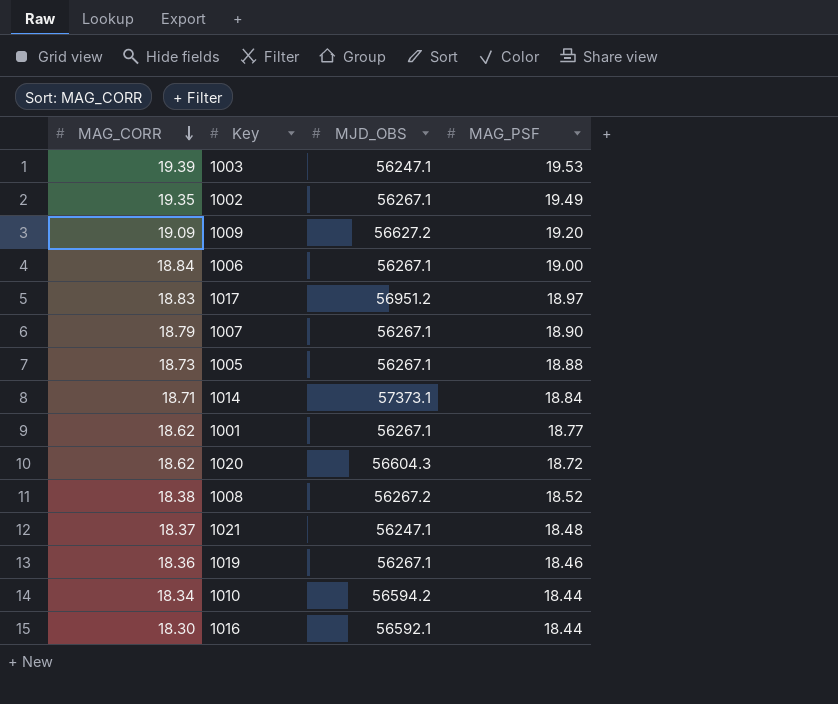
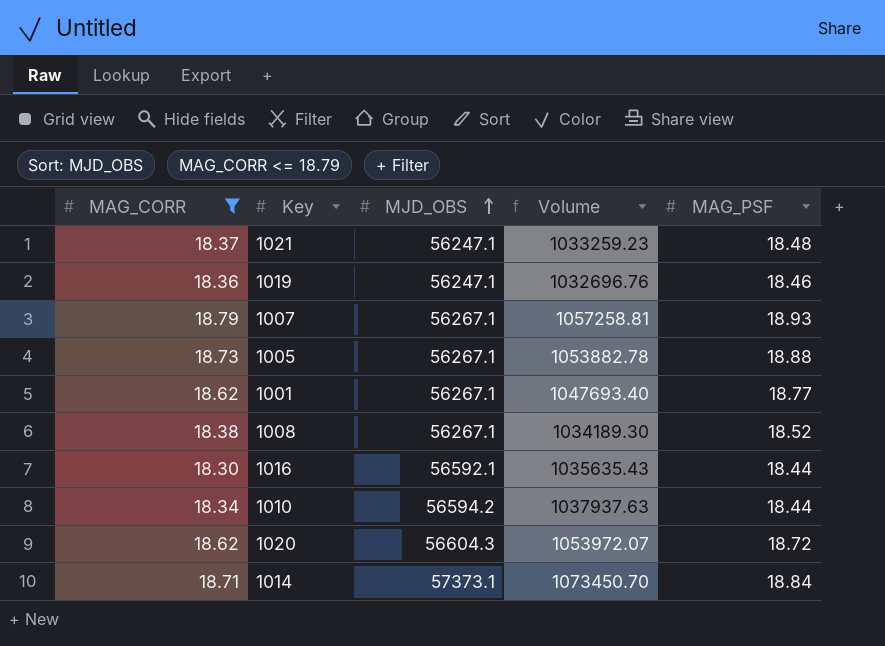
filter: none -> MAG_CORR <= 18.79
row order: MAG_CORR descending -> MJD_OBS ascending
column Volume | formula: none -> [MAG_CORR] * [MJD_OBS]
1019 | MJD_OBS: 56267.1 -> 56247.1
1007 | MAG_PSF: 18.90 -> 18.93
1008 | MJD_OBS: 56267.2 -> 56267.1

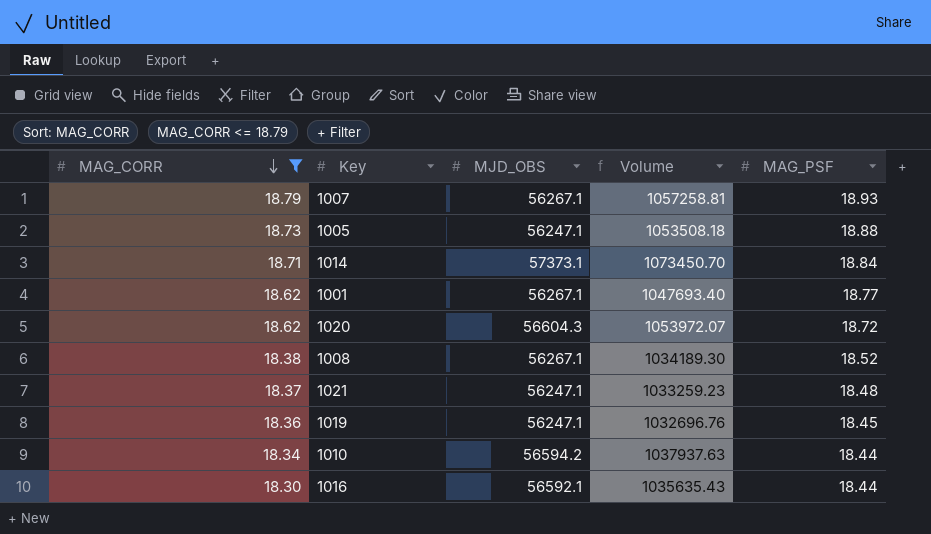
row order: MJD_OBS ascending -> MAG_CORR descending
1005 | MJD_OBS: 56267.1 -> 56247.1
1005 | Volume: 1053882.78 -> 1053508.18
1019 | MAG_PSF: 18.46 -> 18.45

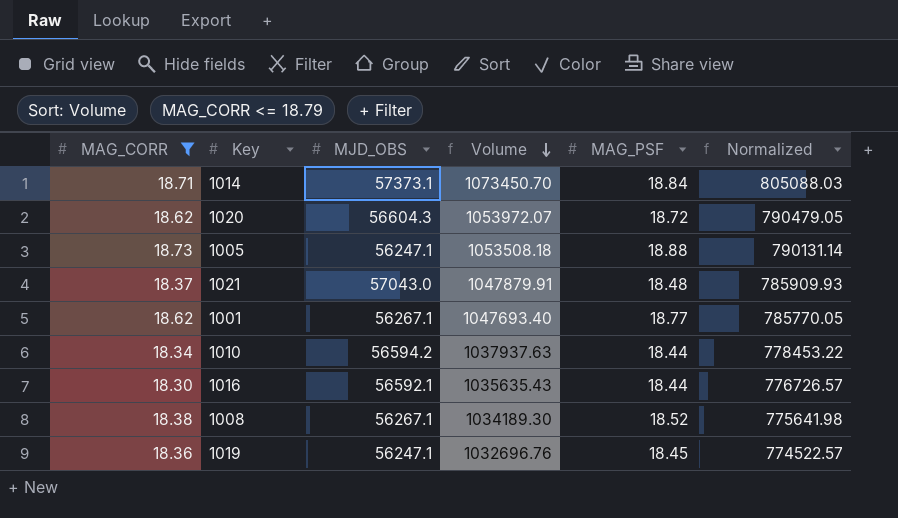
row order: MAG_CORR descending -> Volume descending
column Normalized | formula: none -> [Volume] * 0.75
row 1007: 18.79 | 56267.1 | 1057258.81 | 18.93 -> none
1021 | MJD_OBS: 56247.1 -> 57043.0
1021 | Volume: 1033259.23 -> 1047879.91

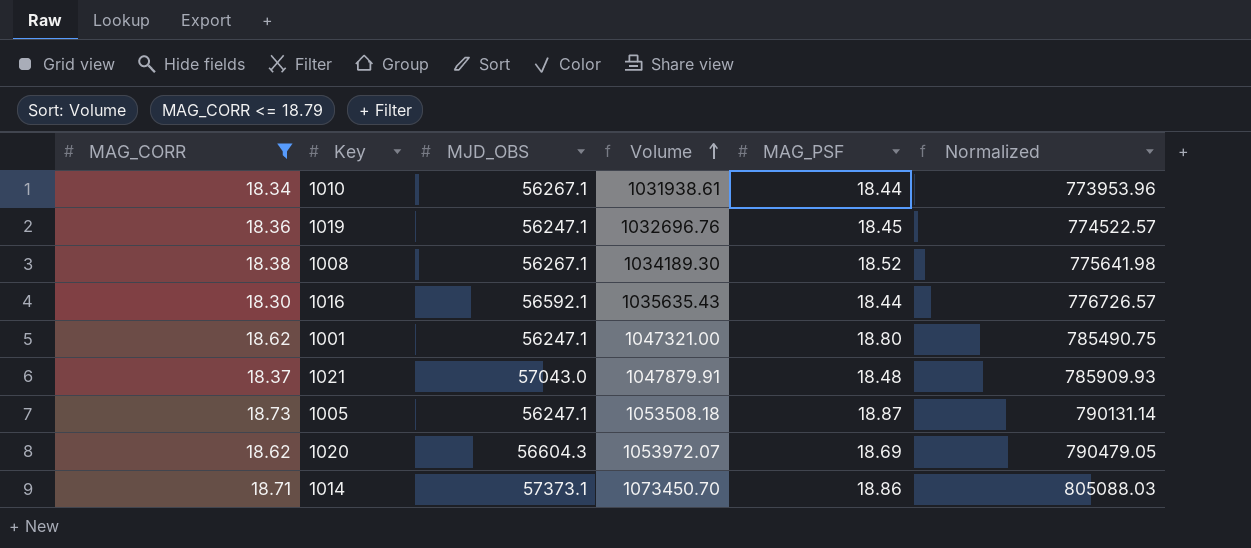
row order: Volume descending -> Volume ascending
1010 | MJD_OBS: 56594.2 -> 56267.1
1010 | Volume: 1037937.63 -> 1031938.61
1010 | Normalized: 778453.22 -> 773953.96
1001 | MJD_OBS: 56267.1 -> 56247.1
1001 | Volume: 1047693.40 -> 1047321.00
1001 | MAG_PSF: 18.77 -> 18.80
1001 | Normalized: 785770.05 -> 785490.75
1005 | MAG_PSF: 18.88 -> 18.87
1020 | MAG_PSF: 18.72 -> 18.69
1014 | MAG_PSF: 18.84 -> 18.86

